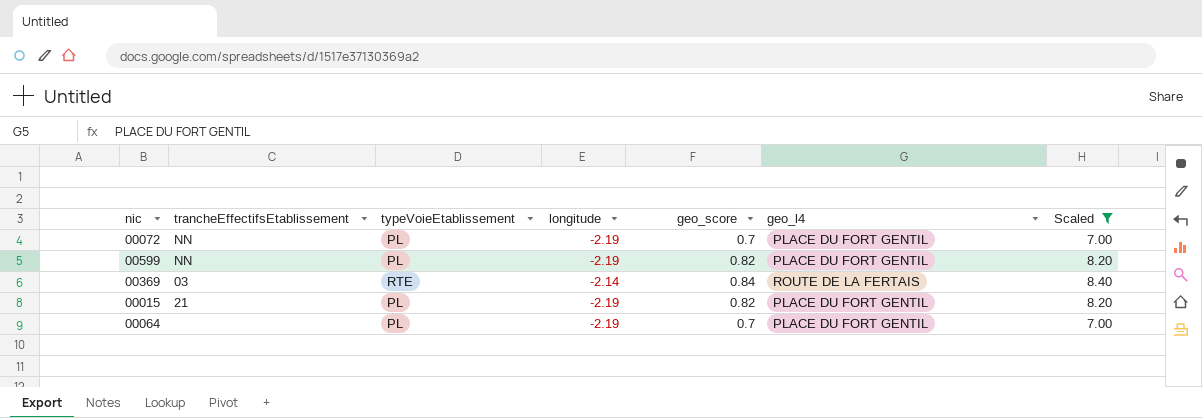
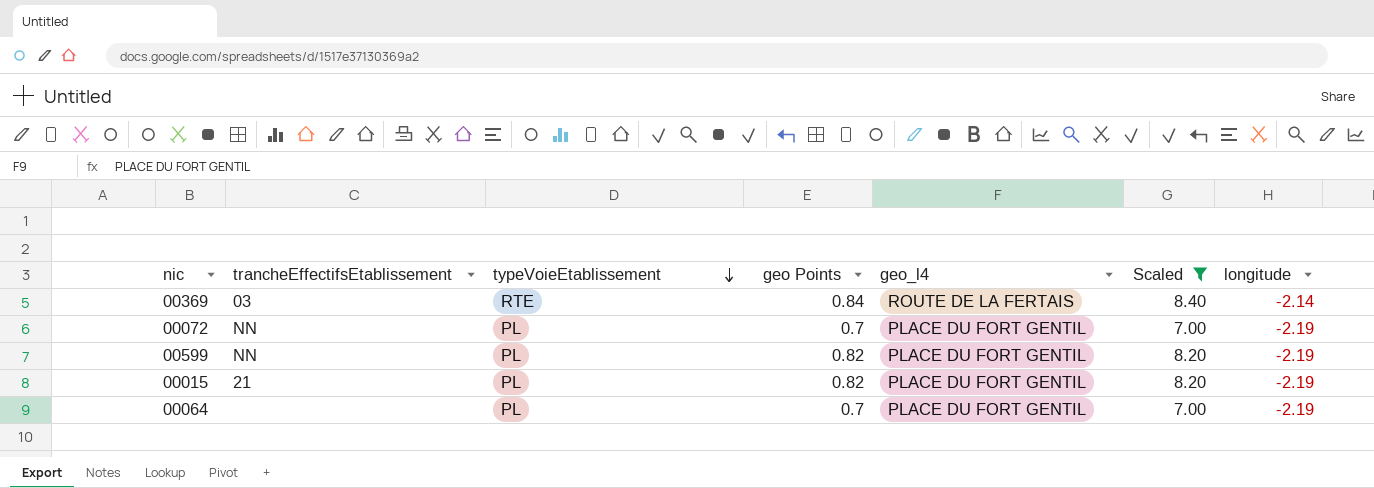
row order: none -> typeVoieEtablissement descending
column name: geo_score -> geo Points
column longitude | position: 4 -> 7

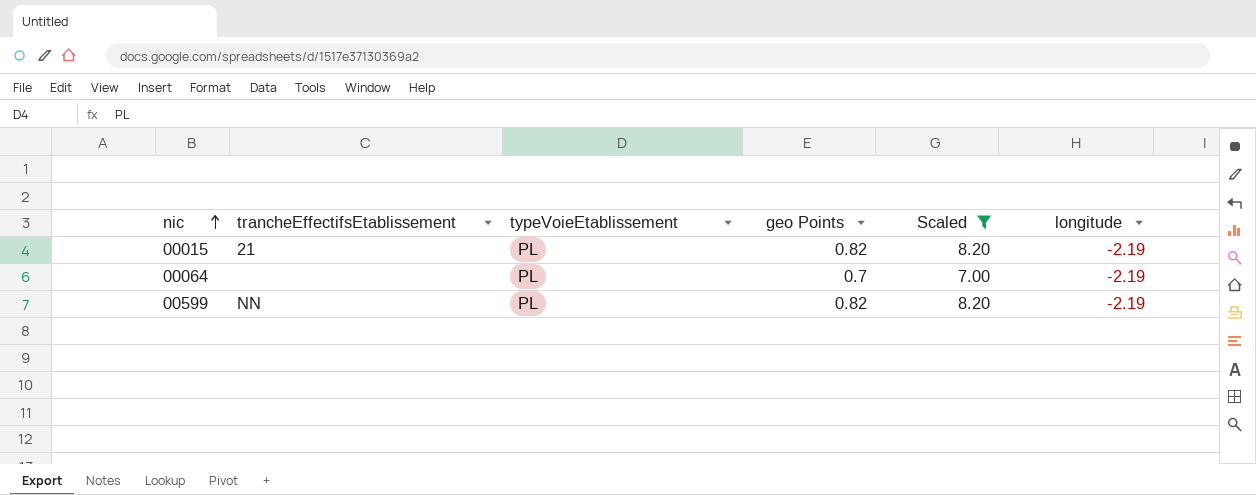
row order: typeVoieEtablissement descending -> nic ascending
column geo_l4 | position: 5 -> none
row 00369: 03 | RTE | 0.84 | ROUTE DE LA FERTAIS | 8.40 | -2.14 -> none
row 00072: NN | PL | 0.7 | PLACE DU FORT GENTIL | 7.00 | -2.19 -> none

